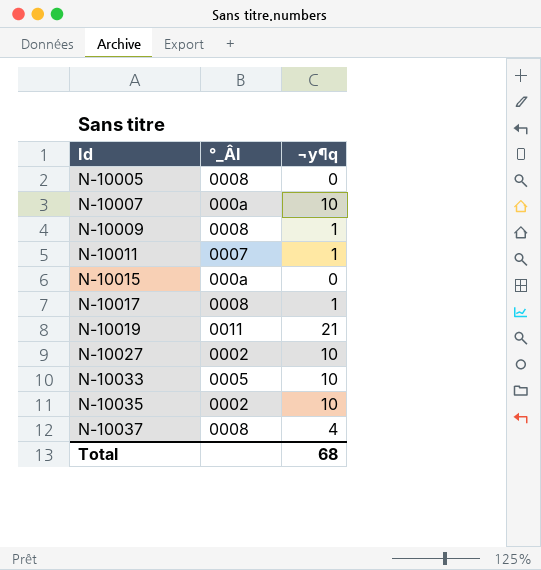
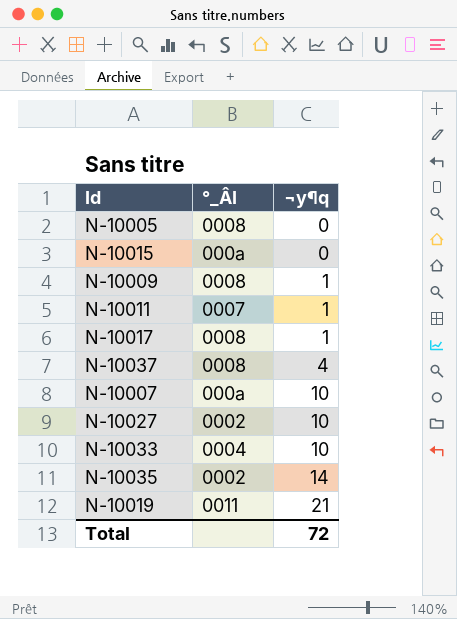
row order: Id ascending -> ¬y¶q ascending
N-10033 | °_ÂI: 0005 -> 0004
N-10035 | ¬y¶q: 10 -> 14
Total | ¬y¶q: 68 -> 72

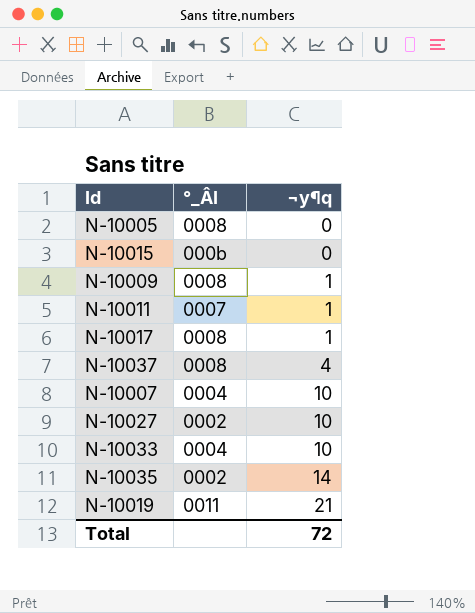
N-10015 | °_ÂI: 000a -> 000b
N-10007 | °_ÂI: 000a -> 0004

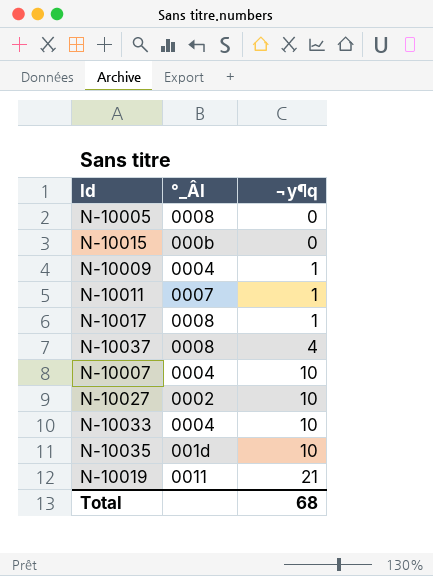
N-10009 | °_ÂI: 0008 -> 0004
N-10035 | °_ÂI: 0002 -> 001d
N-10035 | ¬y¶q: 14 -> 10
Total | ¬y¶q: 72 -> 68

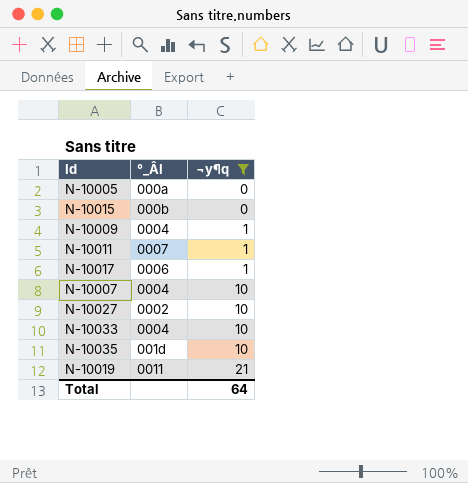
filter: none -> ¬y¶q != 4
N-10005 | °_ÂI: 0008 -> 000a
N-10017 | °_ÂI: 0008 -> 0006
Total | ¬y¶q: 68 -> 64

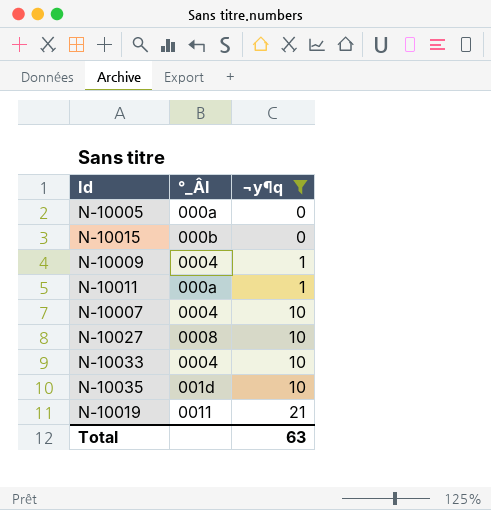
row N-10017: 0006 | 1 -> none
N-10011 | °_ÂI: 0007 -> 000a
N-10027 | °_ÂI: 0002 -> 0008
Total | ¬y¶q: 64 -> 63

